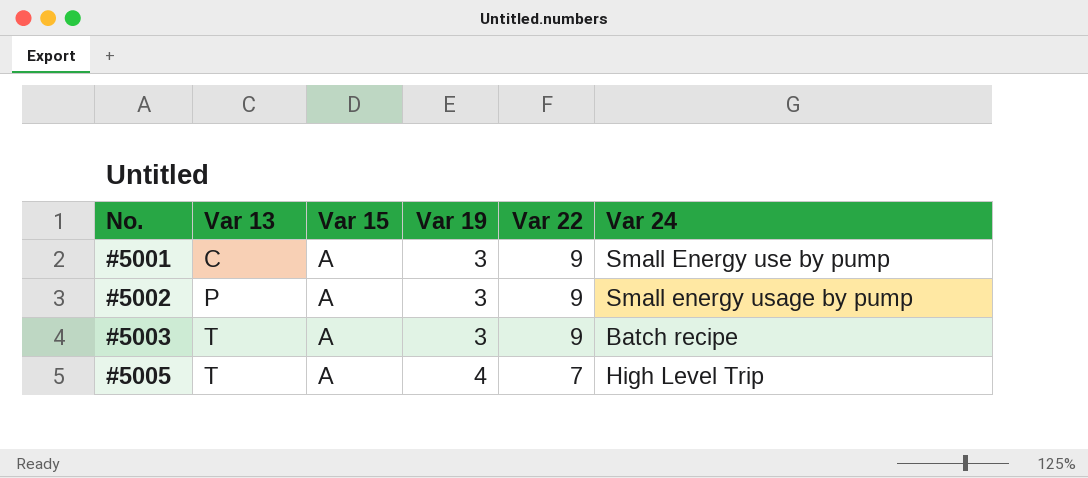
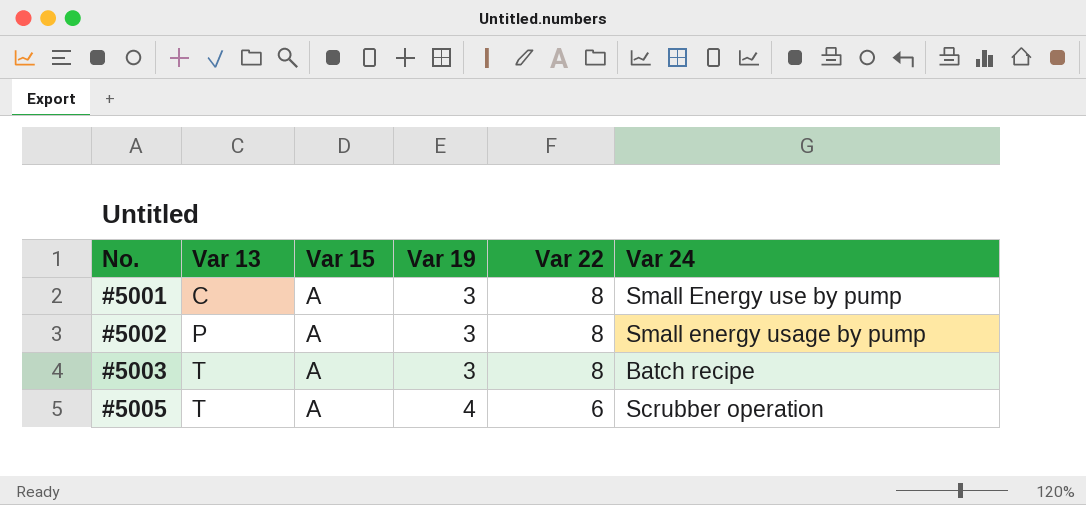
#5001 | Var 22: 9 -> 8
#5002 | Var 22: 9 -> 8
#5003 | Var 22: 9 -> 8
#5005 | Var 22: 7 -> 6
#5005 | Var 24: High Level Trip -> Scrubber operation

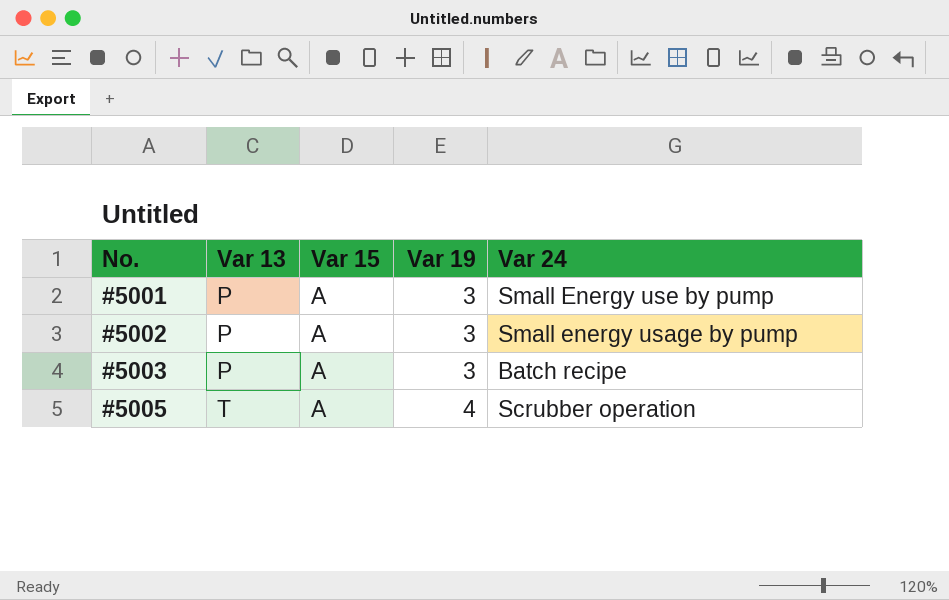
column Var 22 | position: 5 -> none
#5001 | Var 13: C -> P
#5003 | Var 13: T -> P

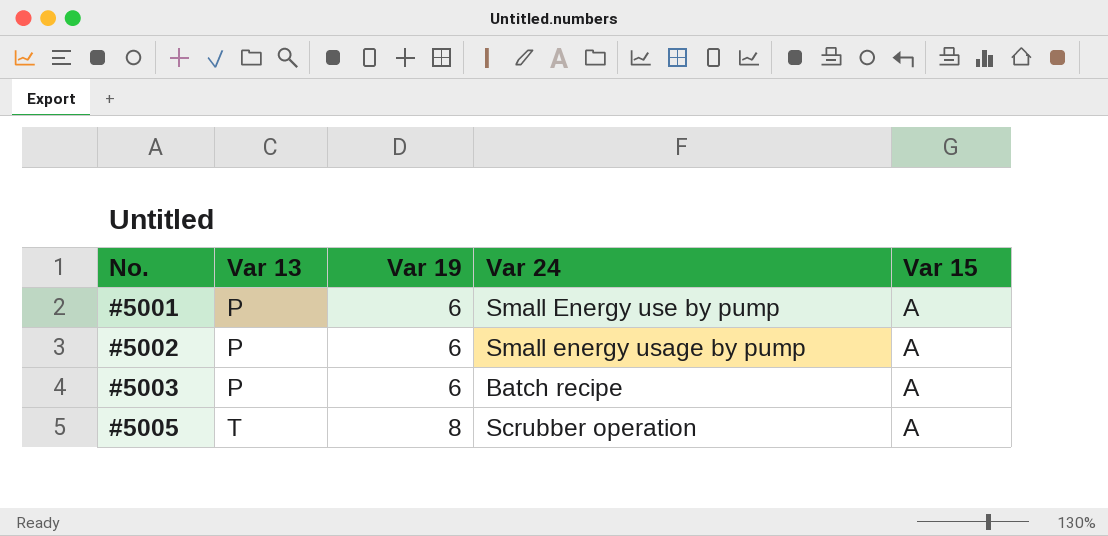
column Var 15 | position: 3 -> 5
#5001 | Var 19: 3 -> 6
#5002 | Var 19: 3 -> 6
#5003 | Var 19: 3 -> 6
#5005 | Var 19: 4 -> 8

